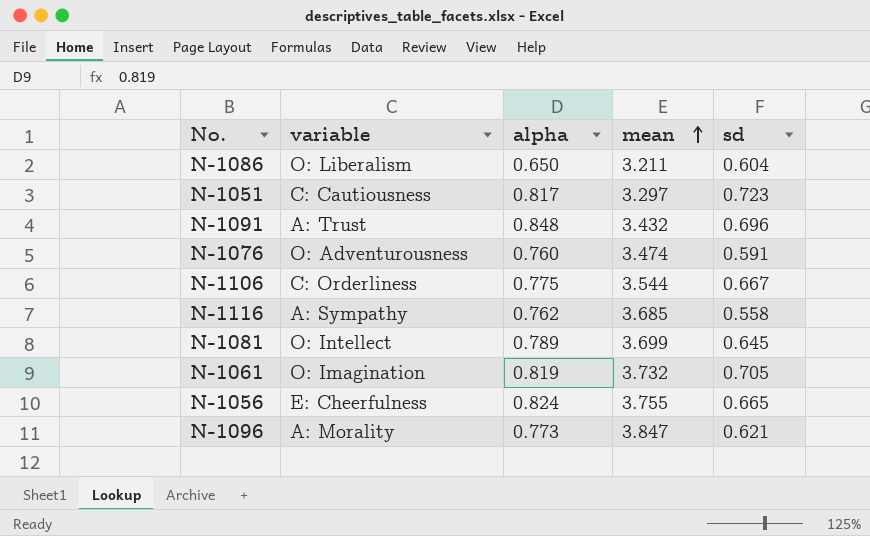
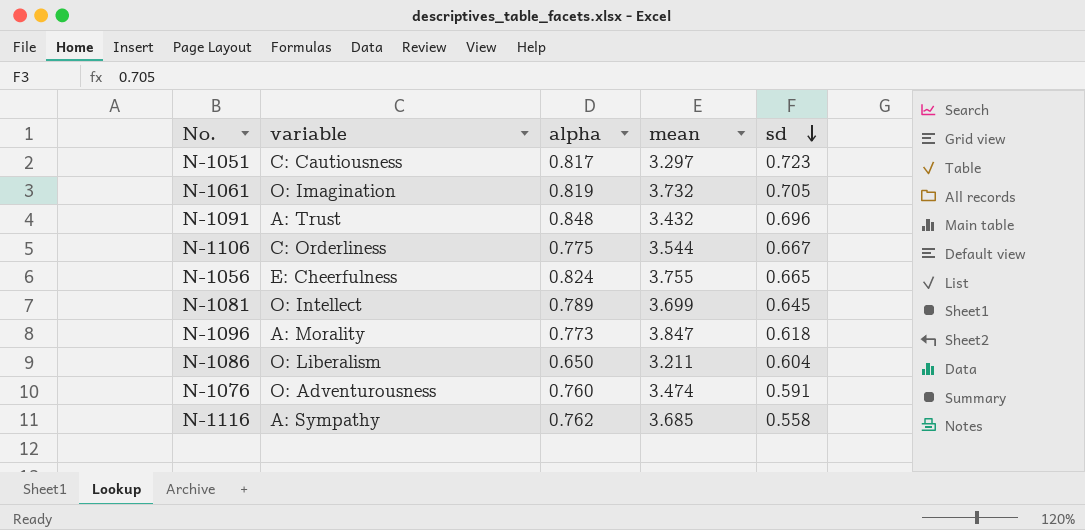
row order: mean ascending -> sd descending
N-1096 | sd: 0.621 -> 0.618

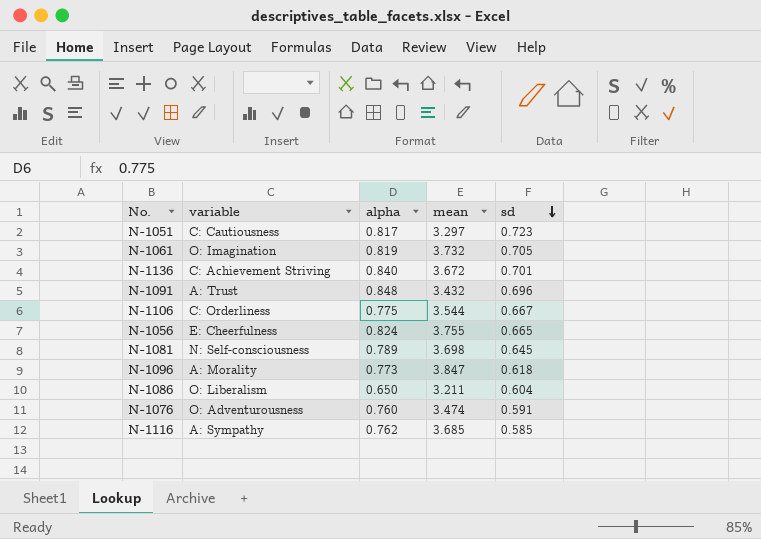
row N-1136: none -> C: Achievement Striving | 0.840 | 3.672 | 0.701
N-1081 | variable: O: Intellect -> N: Self-consciousness
N-1081 | mean: 3.699 -> 3.698
N-1116 | sd: 0.558 -> 0.585

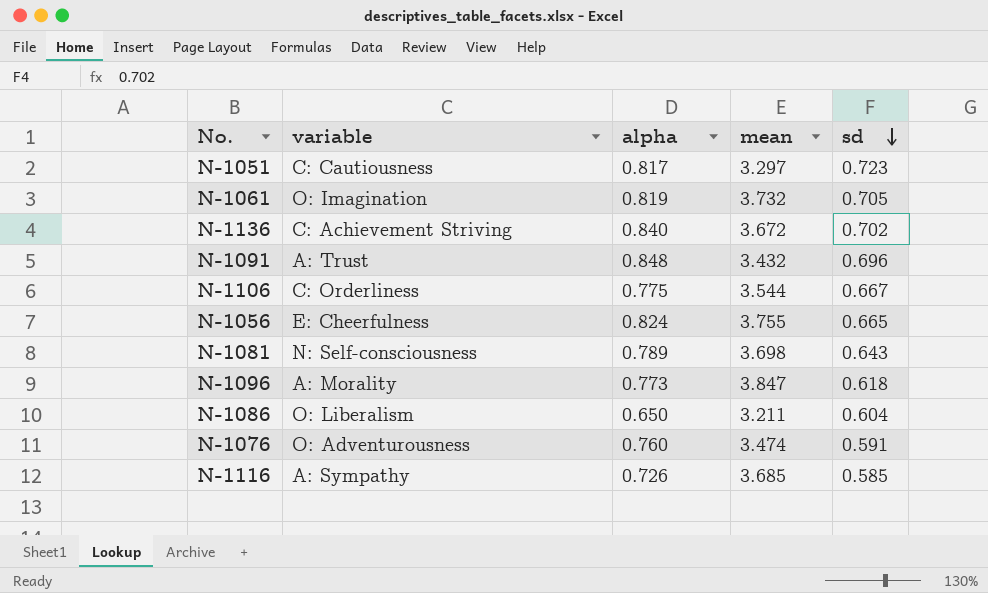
N-1136 | sd: 0.701 -> 0.702
N-1081 | sd: 0.645 -> 0.643
N-1116 | alpha: 0.762 -> 0.726

